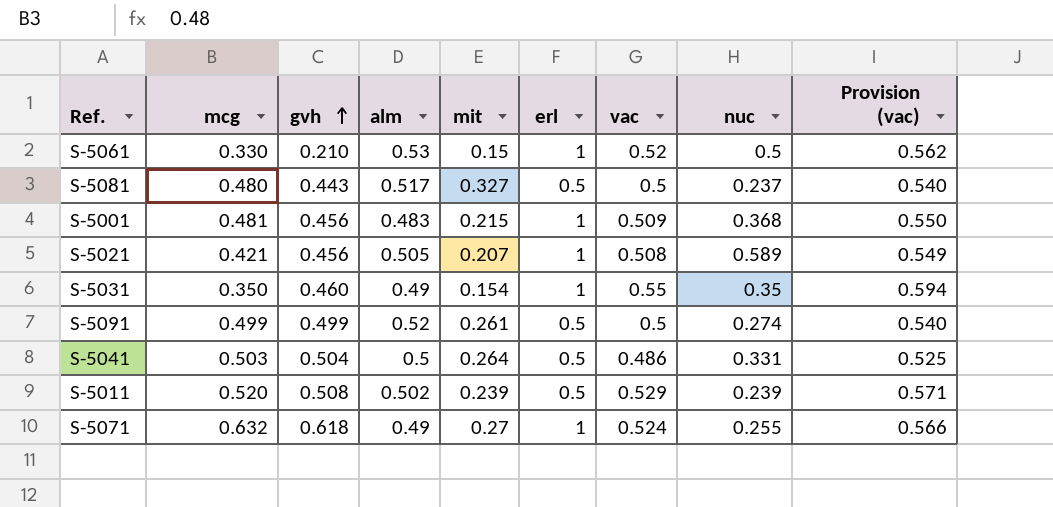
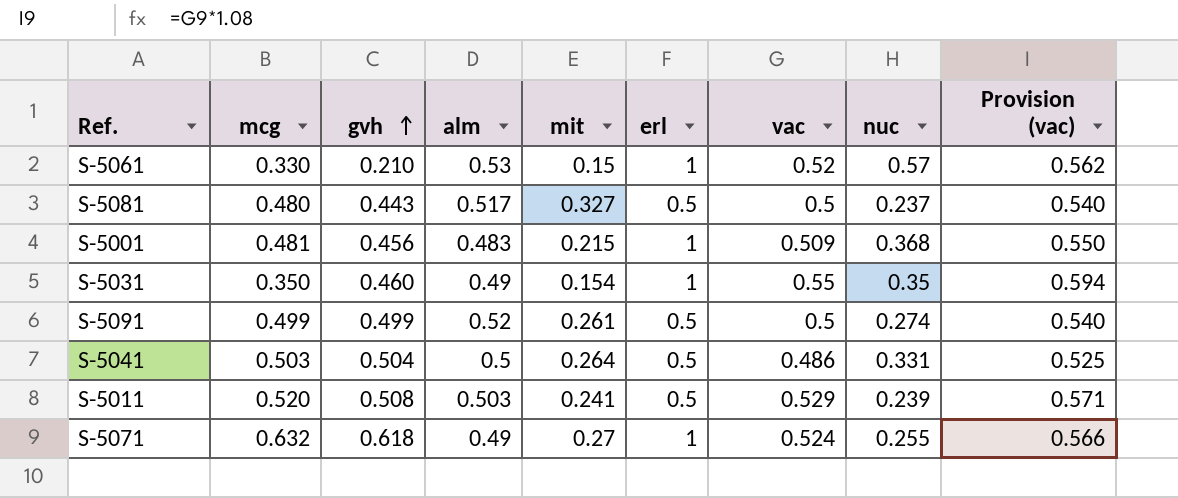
row S-5021: 0.421 | 0.456 | 0.505 | 0.207 | 1 | 0.508 | 0.589 | 0.549 -> none
S-5061 | nuc: 0.5 -> 0.57
S-5011 | alm: 0.502 -> 0.503
S-5011 | mit: 0.239 -> 0.241

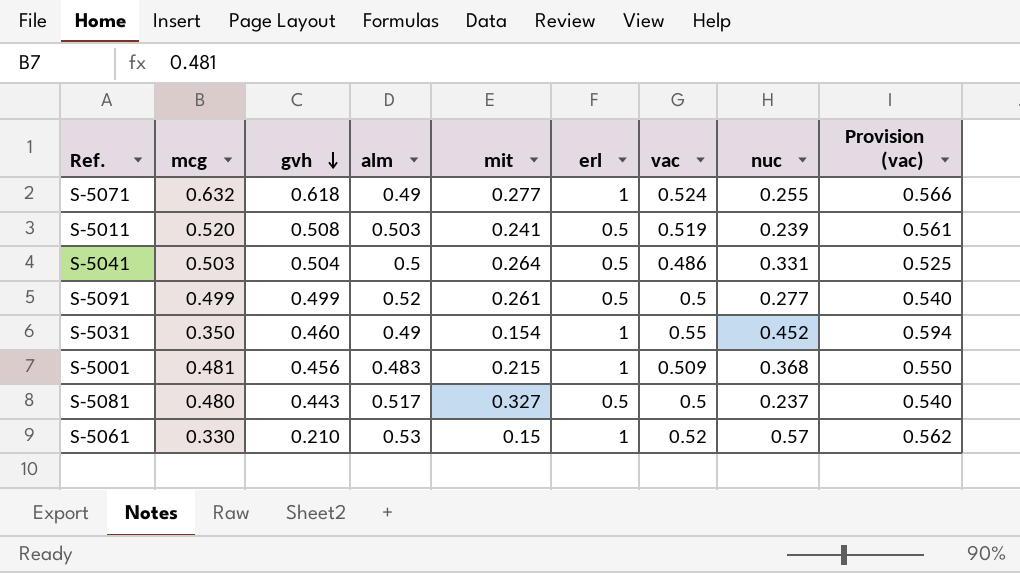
row order: gvh ascending -> gvh descending
S-5071 | mit: 0.27 -> 0.277
S-5011 | vac: 0.529 -> 0.519
S-5011 | Provision (vac): 0.571 -> 0.561
S-5091 | nuc: 0.274 -> 0.277
S-5031 | nuc: 0.35 -> 0.452

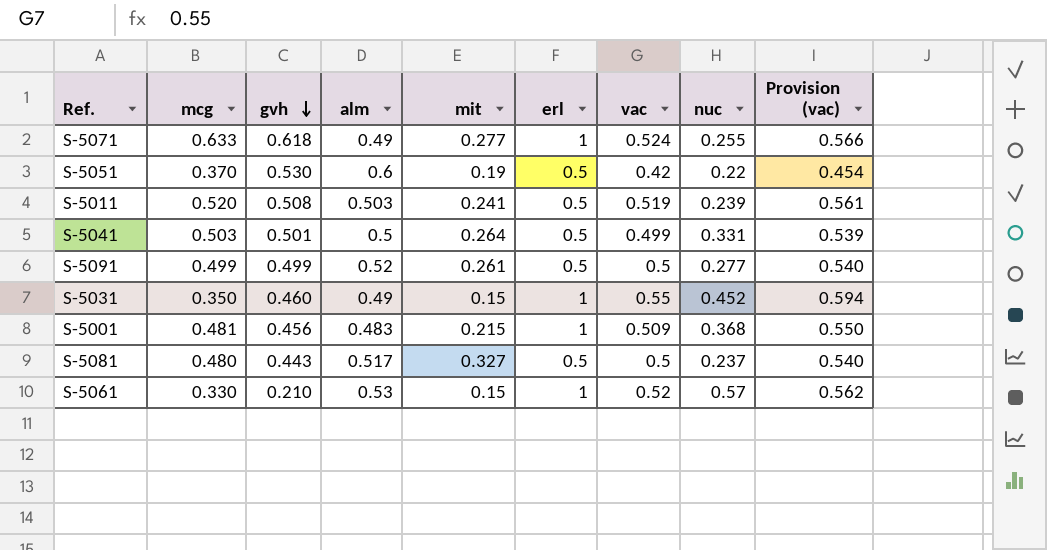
S-5071 | mcg: 0.632 -> 0.633
row S-5051: none -> 0.370 | 0.530 | 0.6 | 0.19 | 0.5 | 0.42 | 0.22 | 0.454
S-5041 | gvh: 0.504 -> 0.501
S-5041 | vac: 0.486 -> 0.499
S-5041 | Provision (vac): 0.525 -> 0.539
S-5031 | mit: 0.154 -> 0.15

